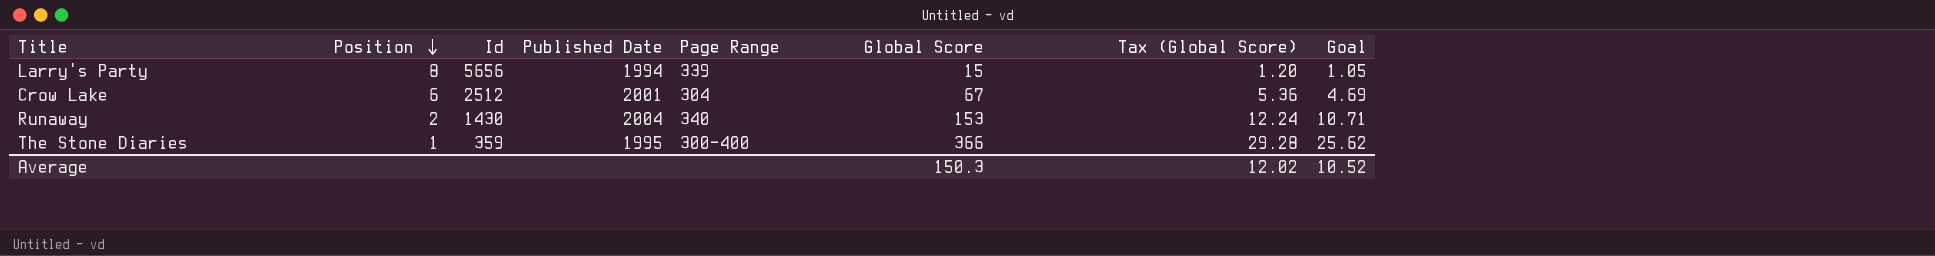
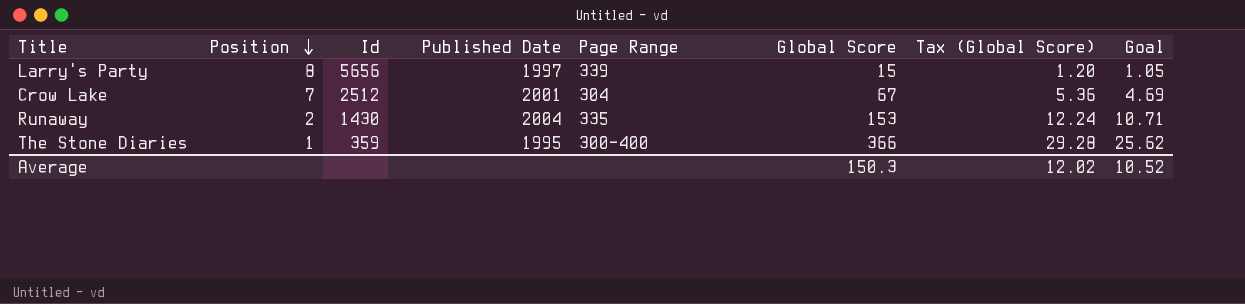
Larry's Party | Published Date: 1994 -> 1997
Crow Lake | Position: 6 -> 7
Runaway | Page Range: 340 -> 335

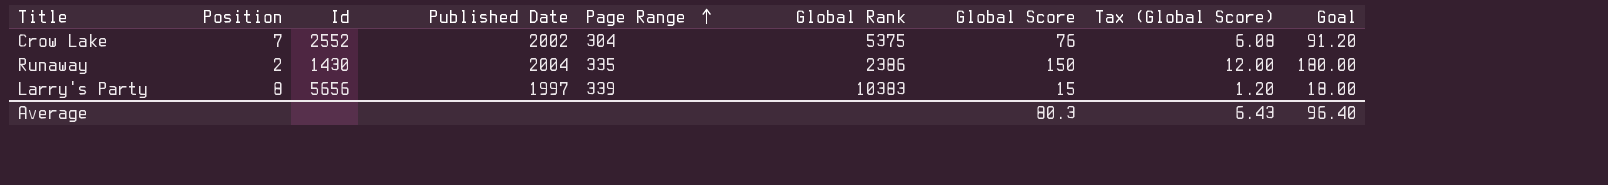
row order: Position descending -> Page Range ascending
column Global Rank | position: none -> 6
column Goal | formula: [Global Score] * 0.07 -> [Global Score] * 1.2
row The Stone Diaries: 1 | 359 | 1995 | 300-400 | 366 | 29.28 | 25.62 -> none
Crow Lake | Id: 2512 -> 2552
Crow Lake | Published Date: 2001 -> 2002
Crow Lake | Global Score: 67 -> 76
Crow Lake | Tax (Global Score): 5.36 -> 6.08
Runaway | Global Score: 153 -> 150
Runaway | Tax (Global Score): 12.24 -> 12.00
Average | Global Score: 150.3 -> 80.3
Average | Tax (Global Score): 12.02 -> 6.43
Average | Goal: 10.52 -> 96.40

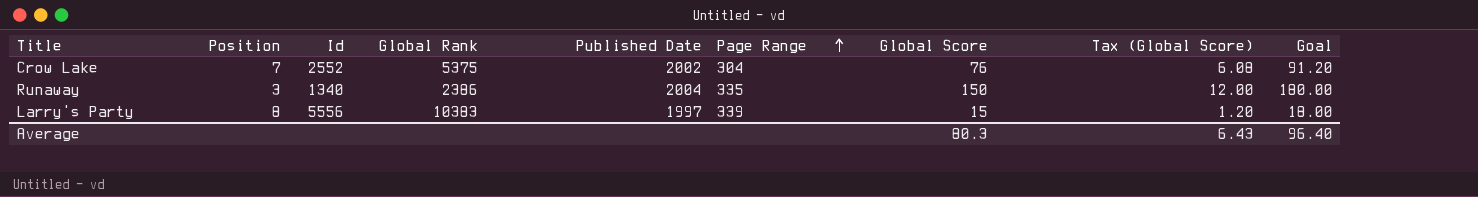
column Global Rank | position: 6 -> 4
Runaway | Position: 2 -> 3
Runaway | Id: 1430 -> 1340
Larry's Party | Id: 5656 -> 5556

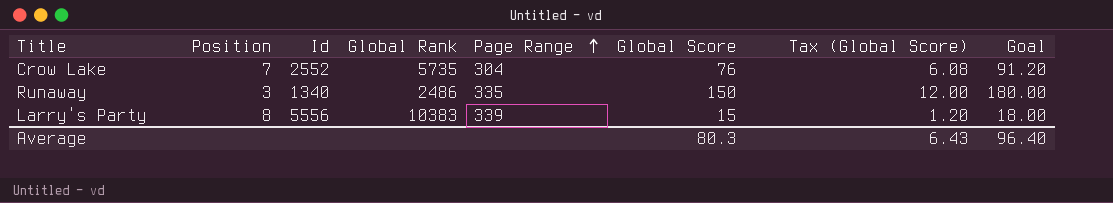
column Published Date | position: 5 -> none
Crow Lake | Global Rank: 5375 -> 5735
Runaway | Global Rank: 2386 -> 2486

